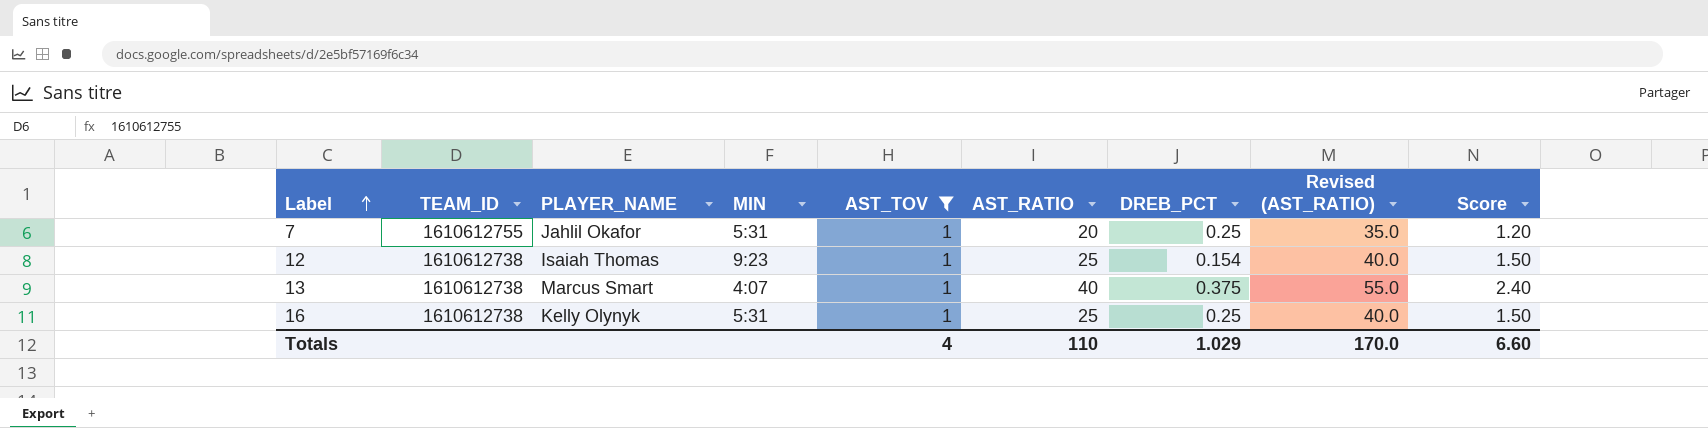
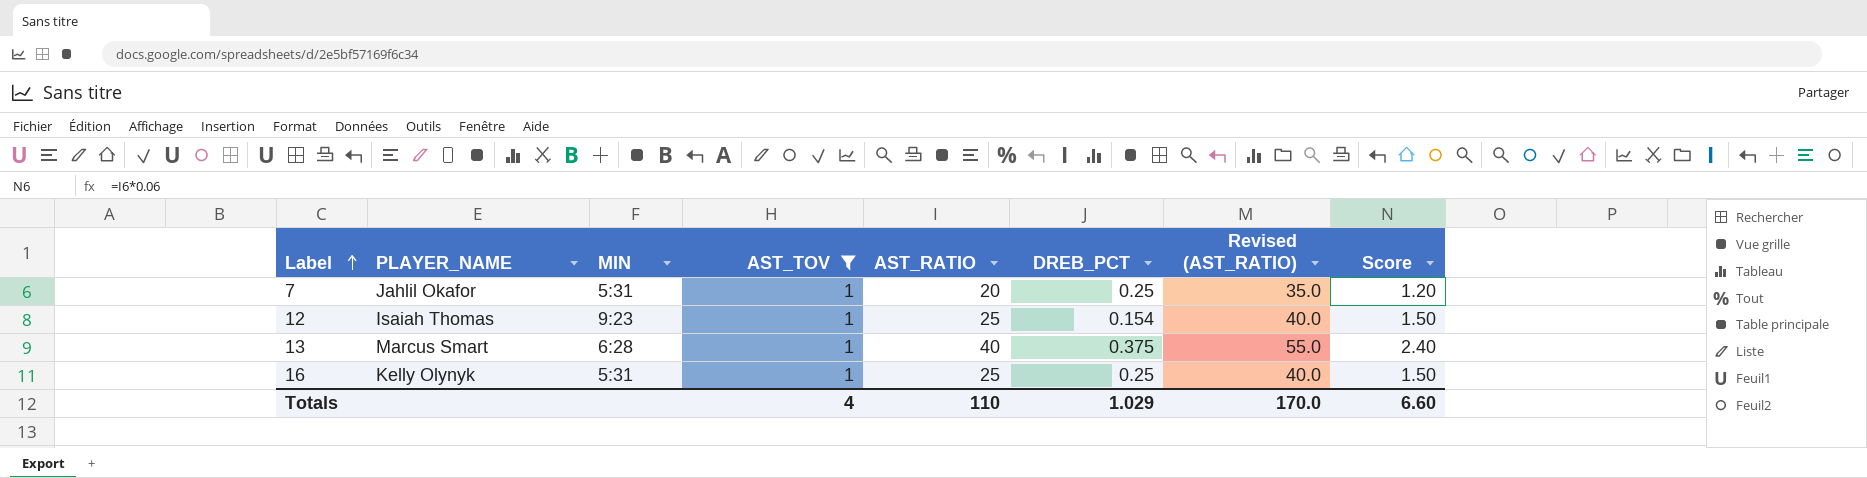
column TEAM_ID | position: 2 -> none
13 | MIN: 4:07 -> 6:28

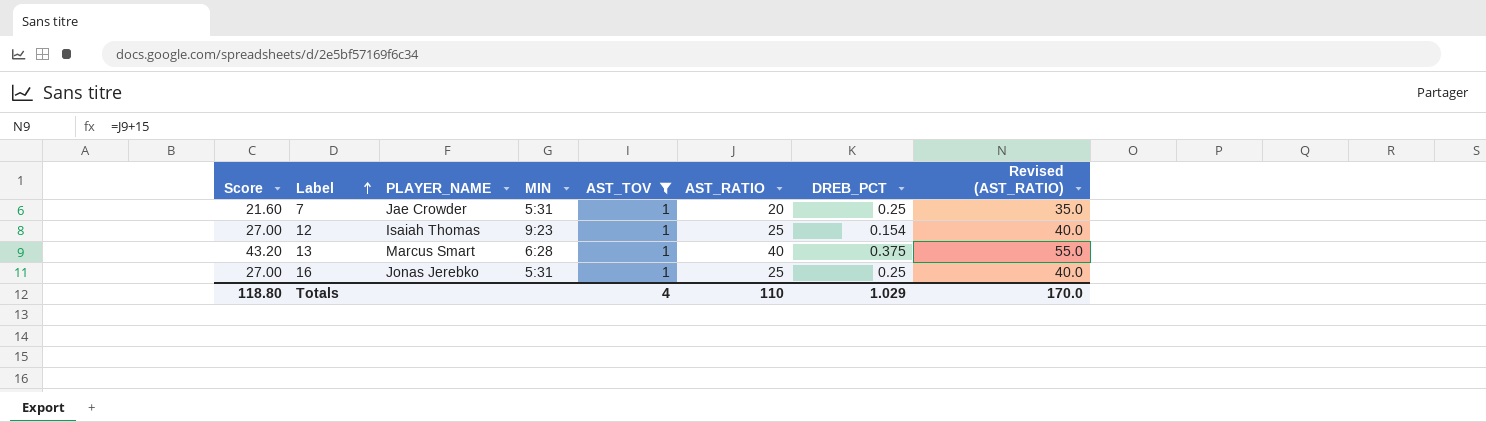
column Score | formula: [AST_RATIO] * 0.06 -> [AST_RATIO] * 1.08
column Score | position: 8 -> 1
7 | PLAYER_NAME: Jahlil Okafor -> Jae Crowder
16 | PLAYER_NAME: Kelly Olynyk -> Jonas Jerebko
Totals | Score: 6.60 -> 118.80

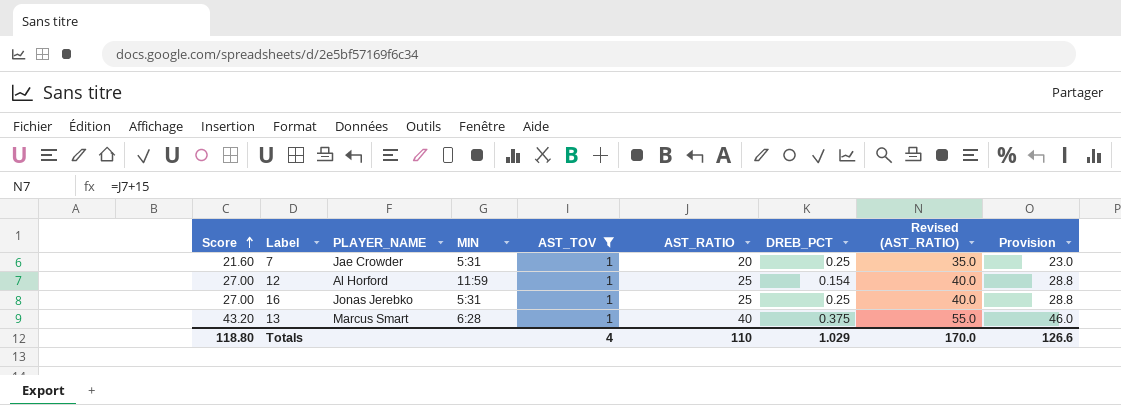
row order: Label ascending -> Score ascending
column Provision | formula: none -> [AST_RATIO] * 1.15
12 | PLAYER_NAME: Isaiah Thomas -> Al Horford
12 | MIN: 9:23 -> 11:59

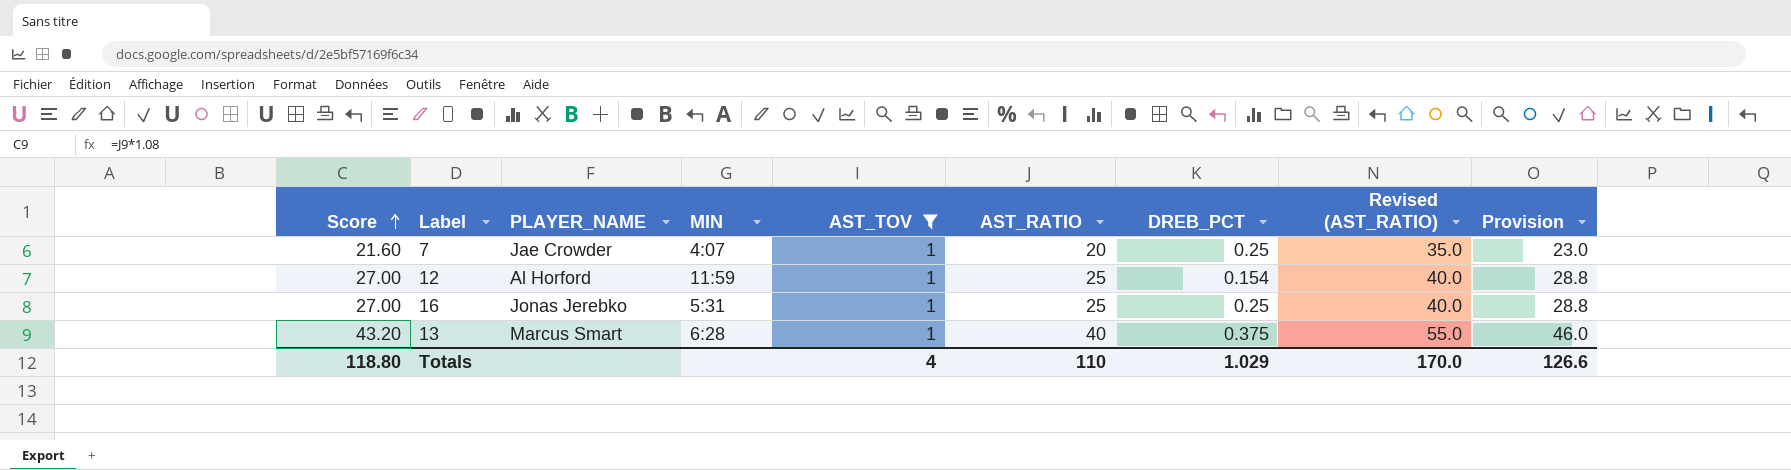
7 | MIN: 5:31 -> 4:07

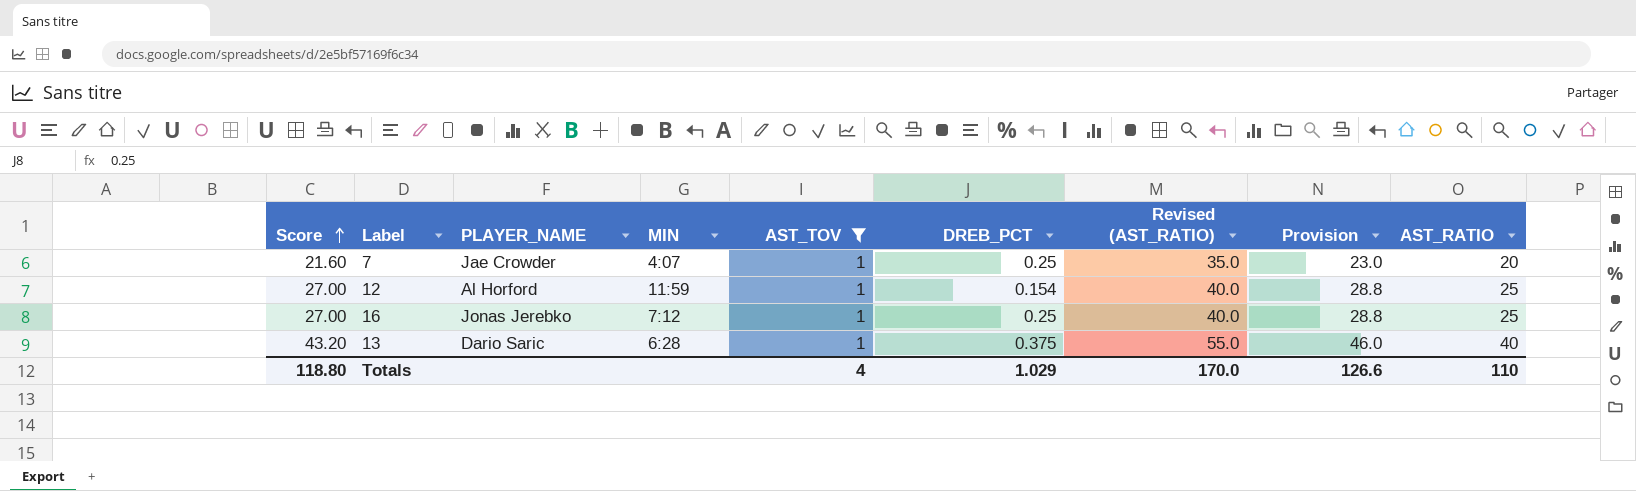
column AST_RATIO | position: 6 -> 9
16 | MIN: 5:31 -> 7:12
13 | PLAYER_NAME: Marcus Smart -> Dario Saric

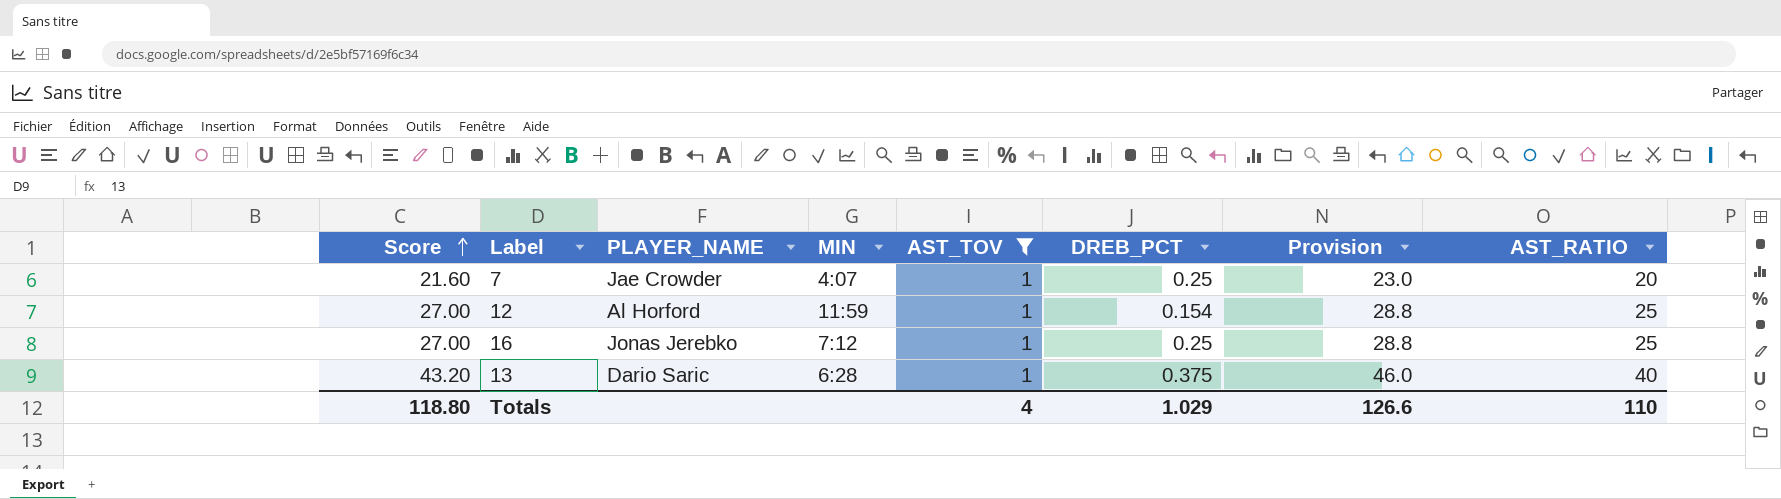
column Revised (AST_RATIO) | formula: [AST_RATIO] + 15 -> none

